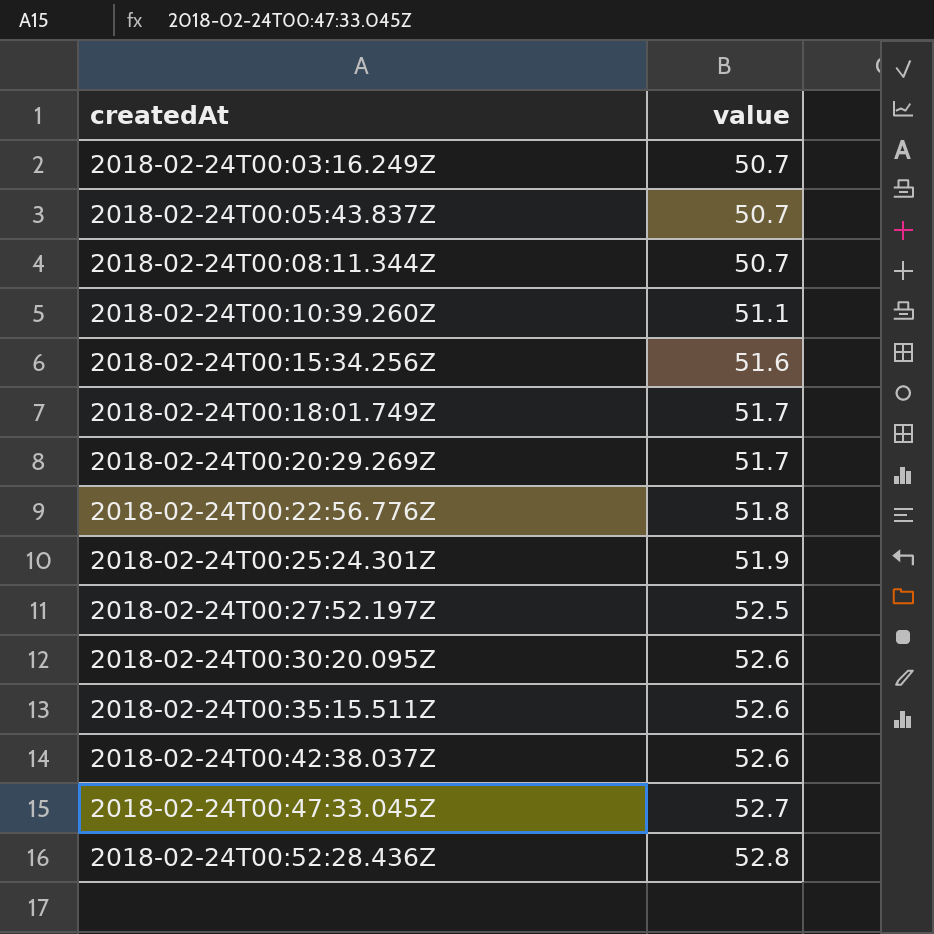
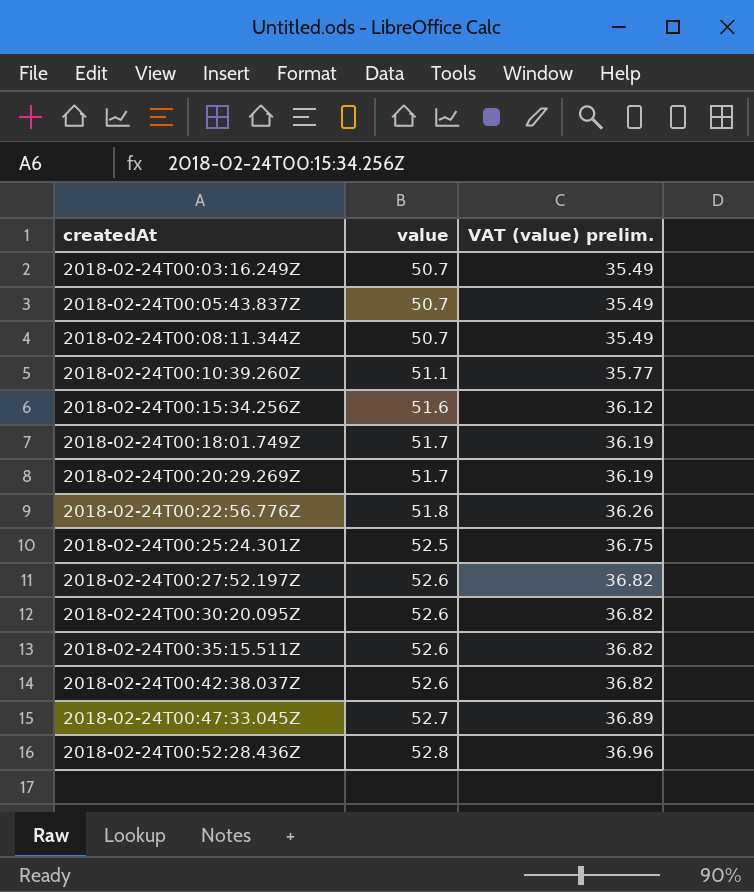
column VAT (value) prelim. | formula: none -> [value] * 0.7
2018-02-24T00:25:24.301Z | value: 51.9 -> 52.5
2018-02-24T00:27:52.197Z | value: 52.5 -> 52.6

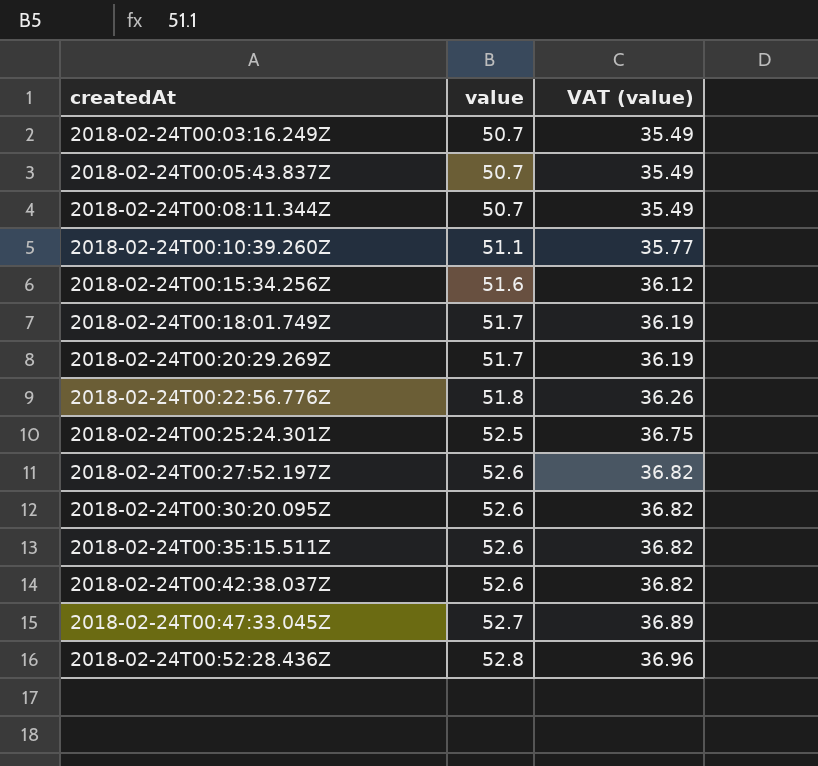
column name: VAT (value) prelim. -> VAT (value)

